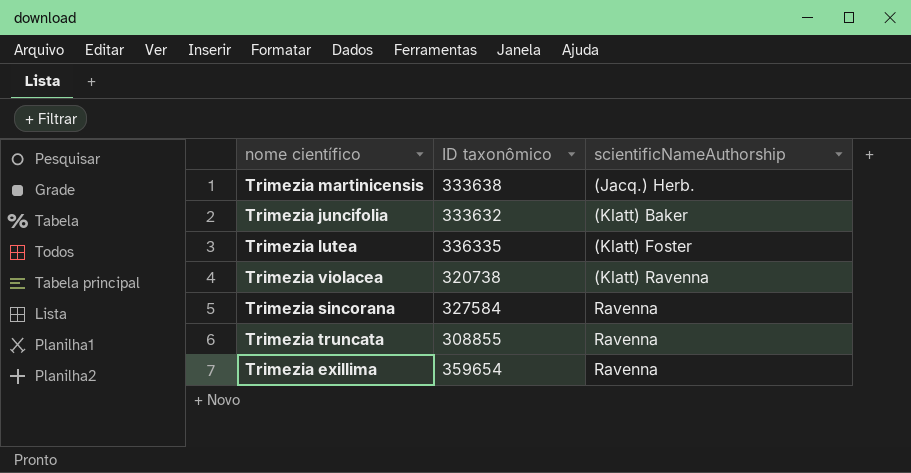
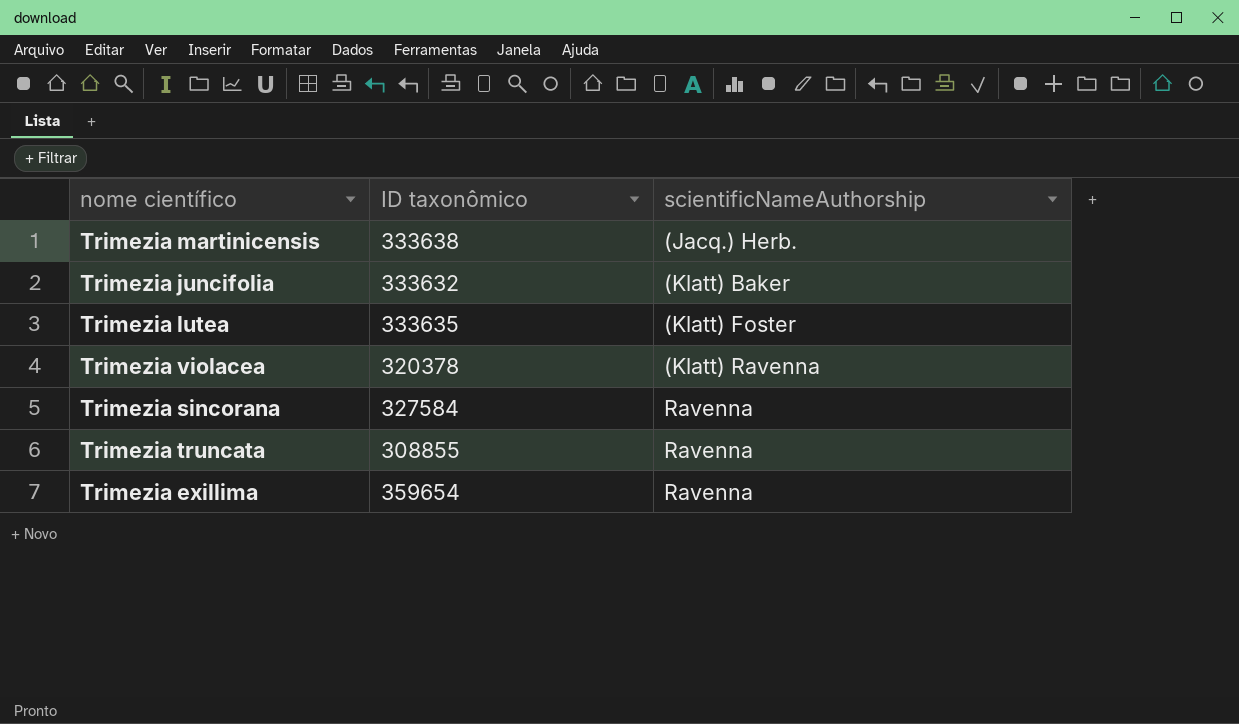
Trimezia lutea | ID taxonômico: 336335 -> 333635
Trimezia violacea | ID taxonômico: 320738 -> 320378

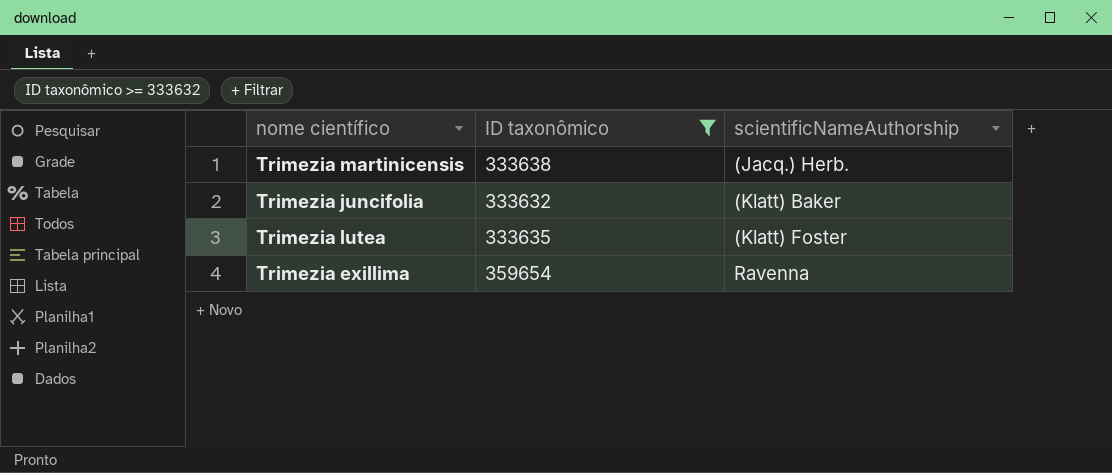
filter: none -> ID taxonômico >= 333632

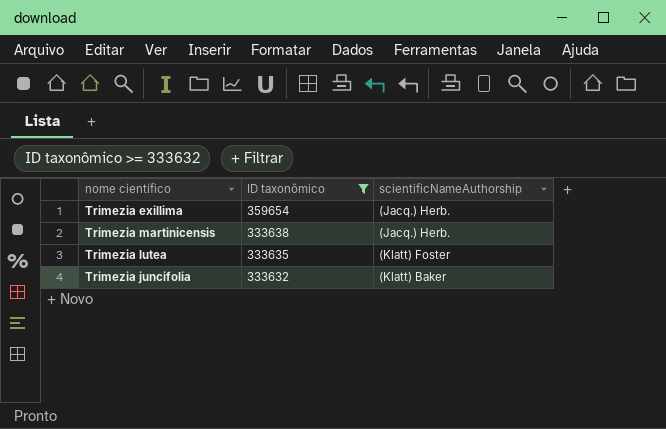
row order: scientificNameAuthorship ascending -> ID taxonômico descending
Trimezia exillima | scientificNameAuthorship: Ravenna -> (Jacq.) Herb.

